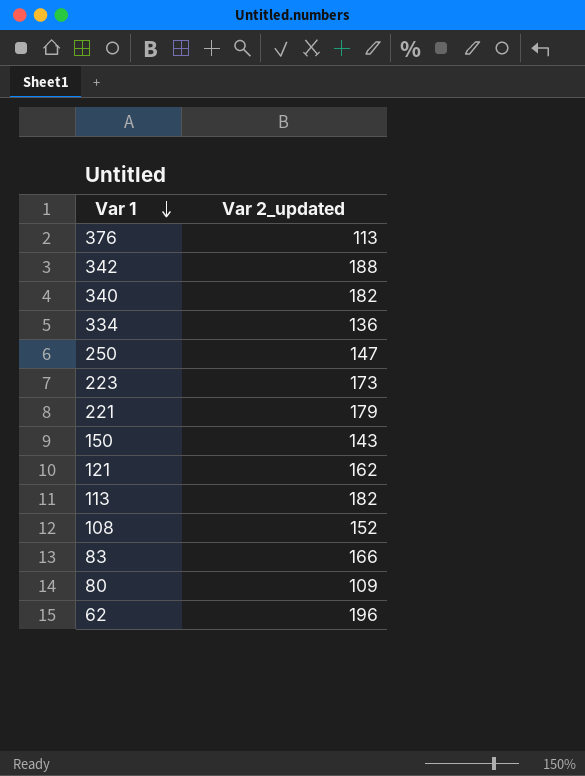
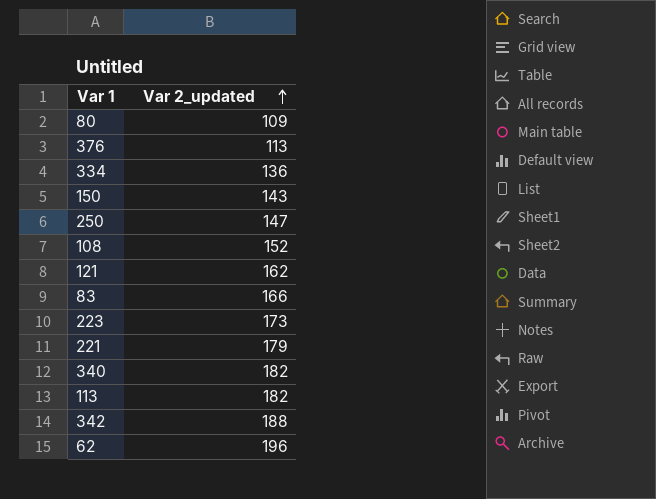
row order: Var 1 descending -> Var 2_updated ascending

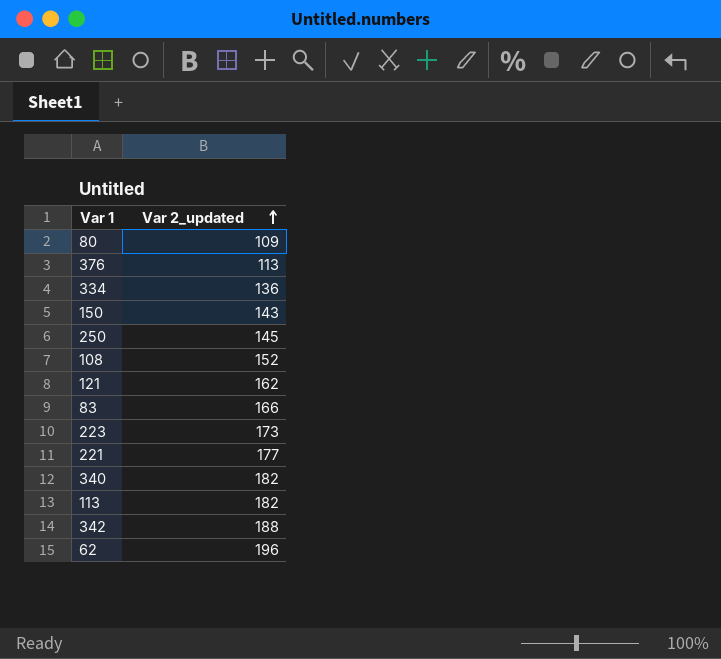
250 | Var 2_updated: 147 -> 145
221 | Var 2_updated: 179 -> 177

